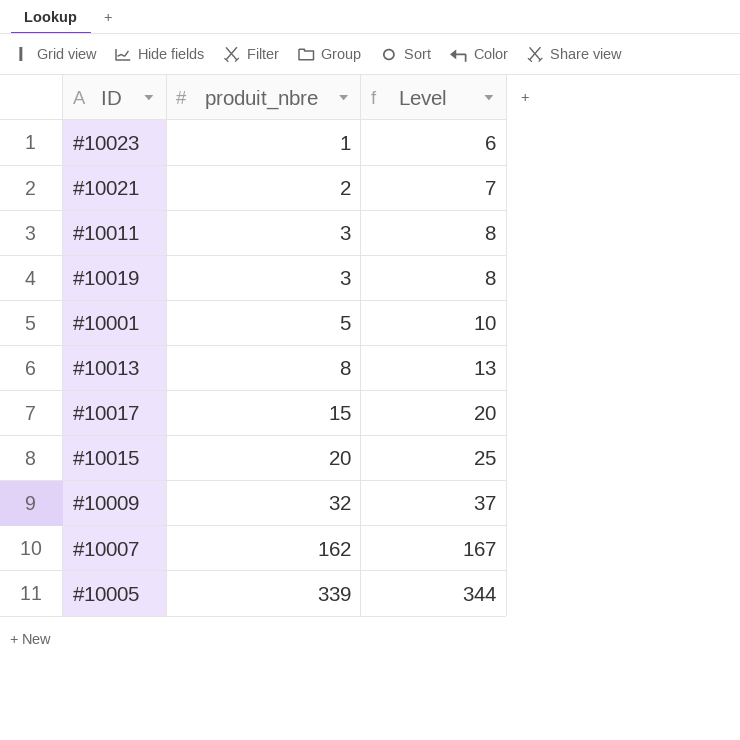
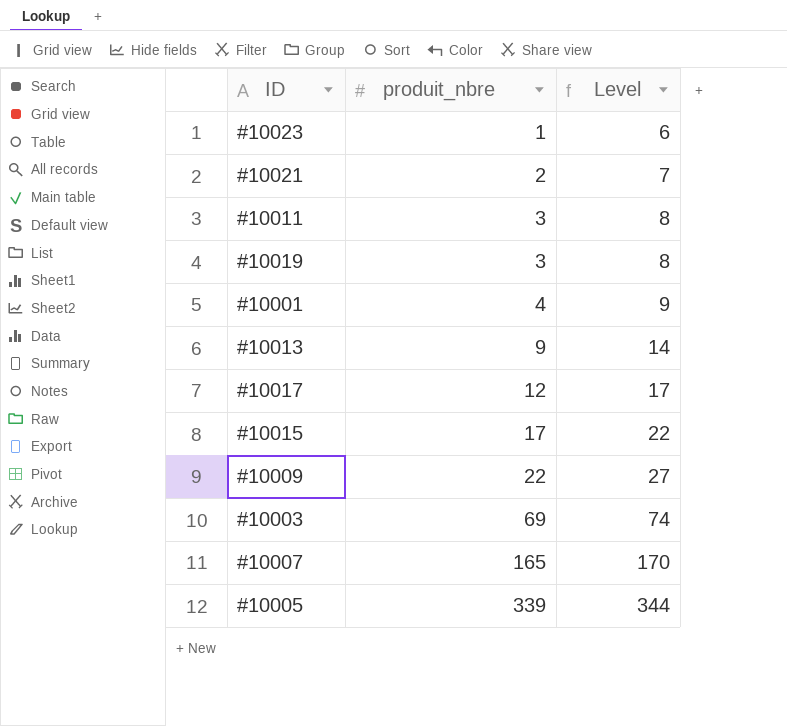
#10001 | produit_nbre: 5 -> 4
#10001 | Level: 10 -> 9
#10013 | produit_nbre: 8 -> 9
#10013 | Level: 13 -> 14
#10017 | produit_nbre: 15 -> 12
#10017 | Level: 20 -> 17
#10015 | produit_nbre: 20 -> 17
#10015 | Level: 25 -> 22
#10009 | produit_nbre: 32 -> 22
#10009 | Level: 37 -> 27
row #10003: none -> 69 | 74
#10007 | produit_nbre: 162 -> 165
#10007 | Level: 167 -> 170

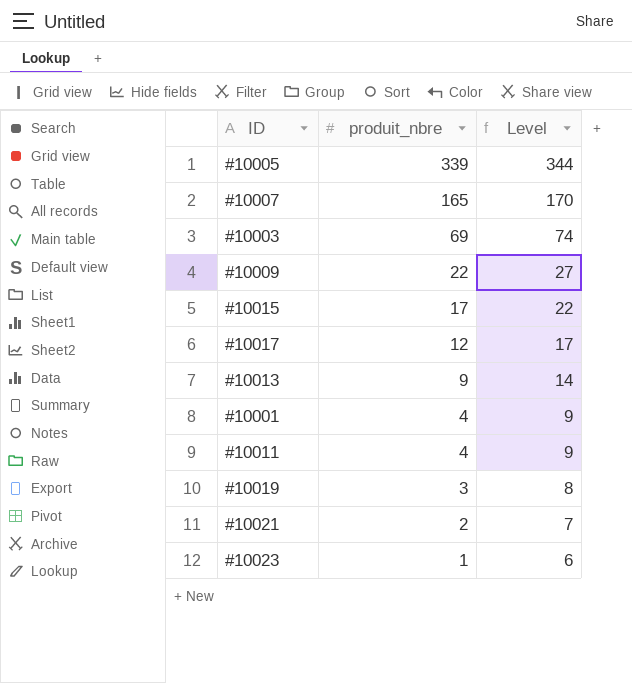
row order: produit_nbre ascending -> produit_nbre descending
#10011 | produit_nbre: 3 -> 4
#10011 | Level: 8 -> 9

